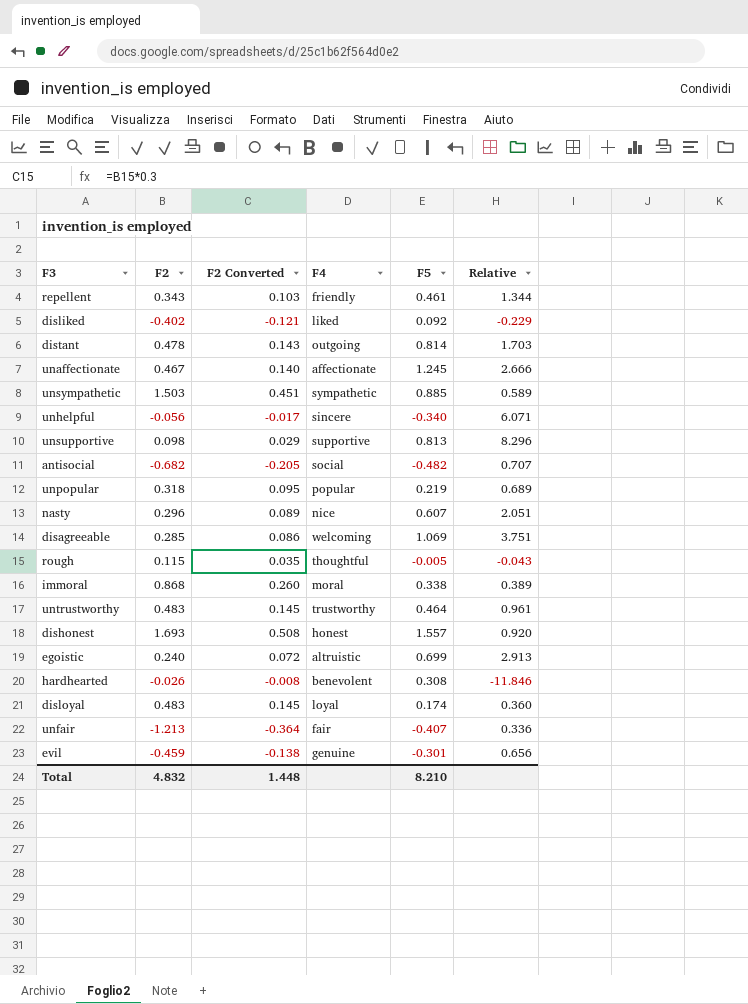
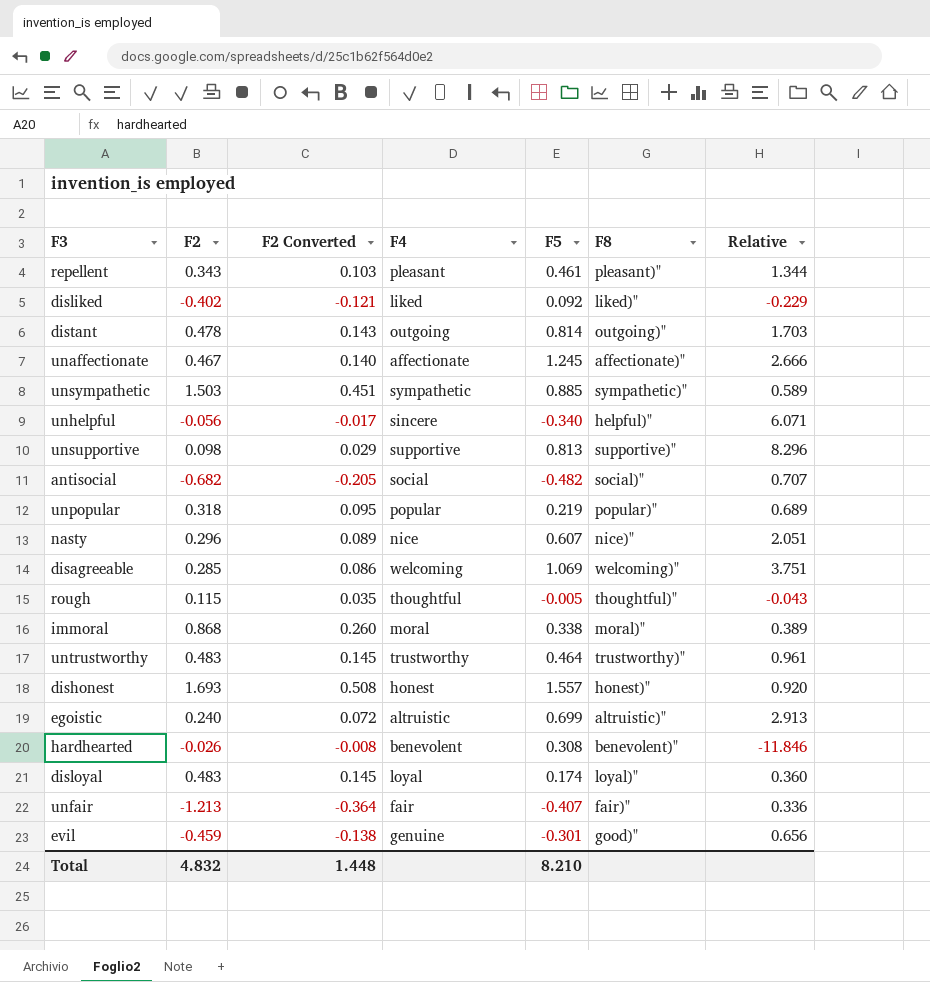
column F8 | position: none -> 6
repellent | F4: friendly -> pleasant

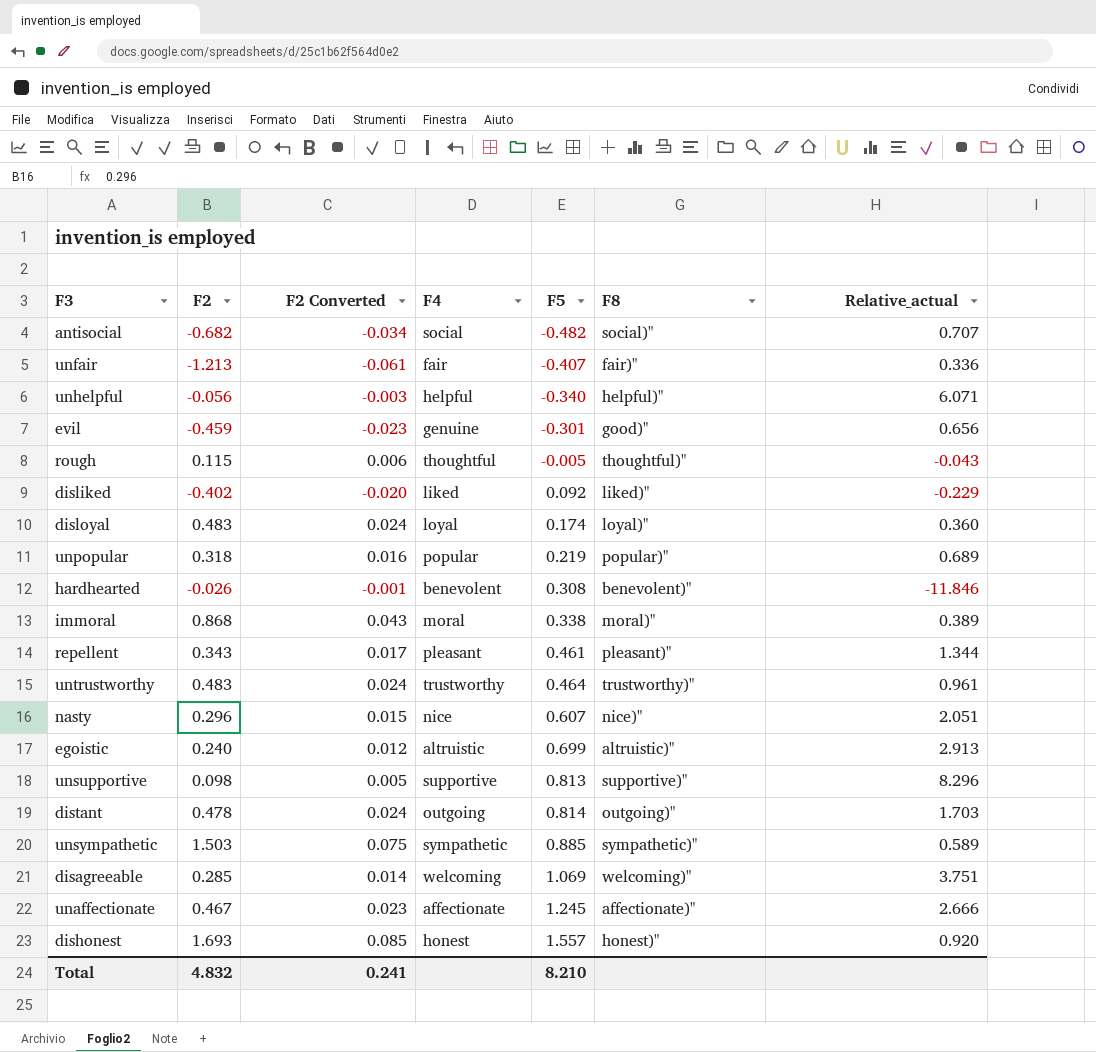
row order: none -> F5 ascending
column F2 Converted | formula: [F2] * 0.3 -> [F2] * 0.05
column name: Relative -> Relative_actual
unhelpful | F4: sincere -> helpful
Total | F2 Converted: 1.448 -> 0.241

